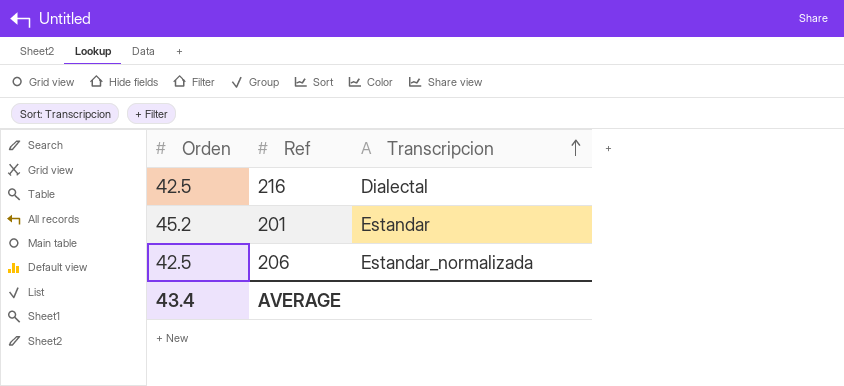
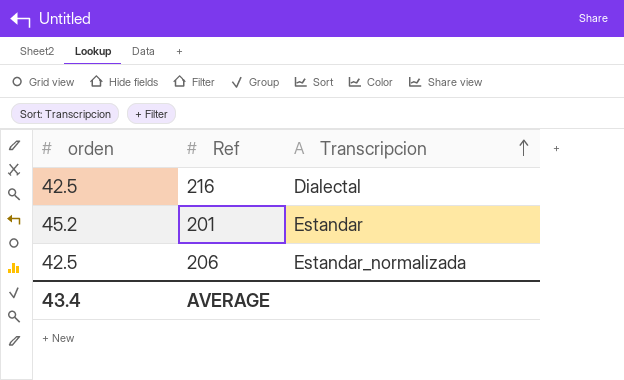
column name: Orden -> orden

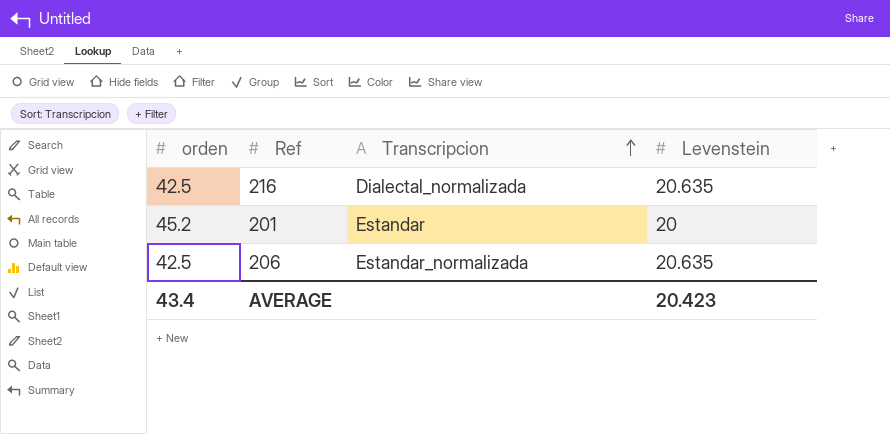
column Levenstein | position: none -> 4
216 | Transcripcion: Dialectal -> Dialectal_normalizada

